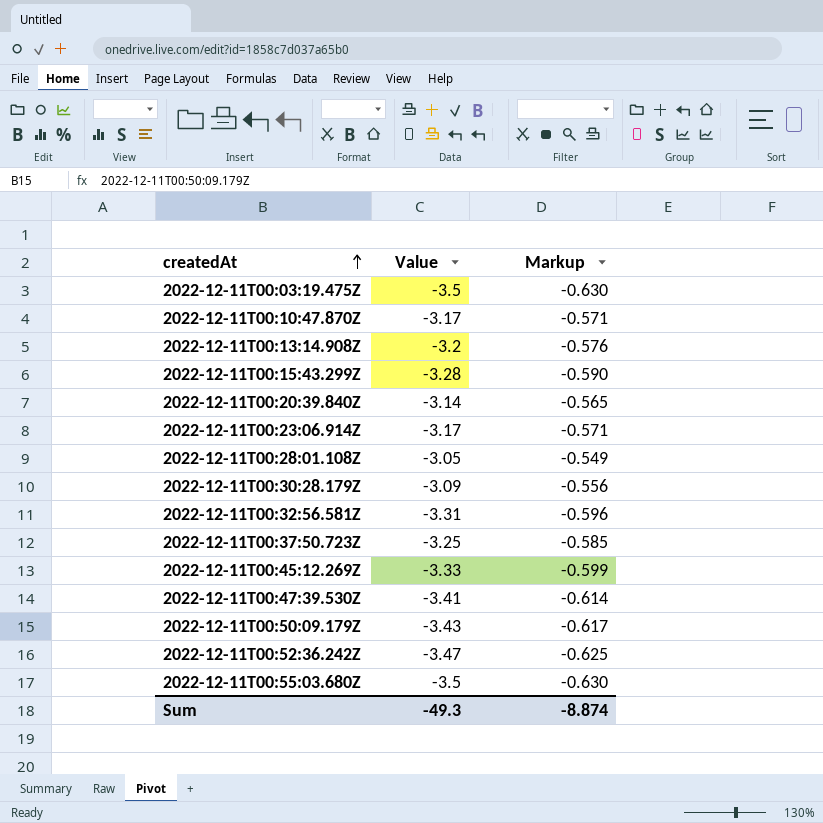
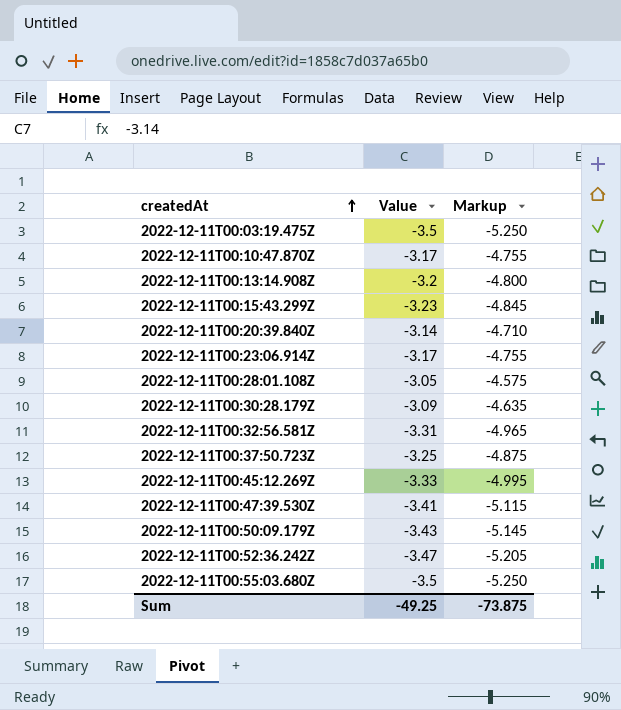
column Markup | formula: [Value] * 0.18 -> [Value] * 1.5
2022-12-11T00:15:43.299Z | Value: -3.28 -> -3.23
Sum | Value: -49.3 -> -49.25
Sum | Markup: -8.874 -> -73.875

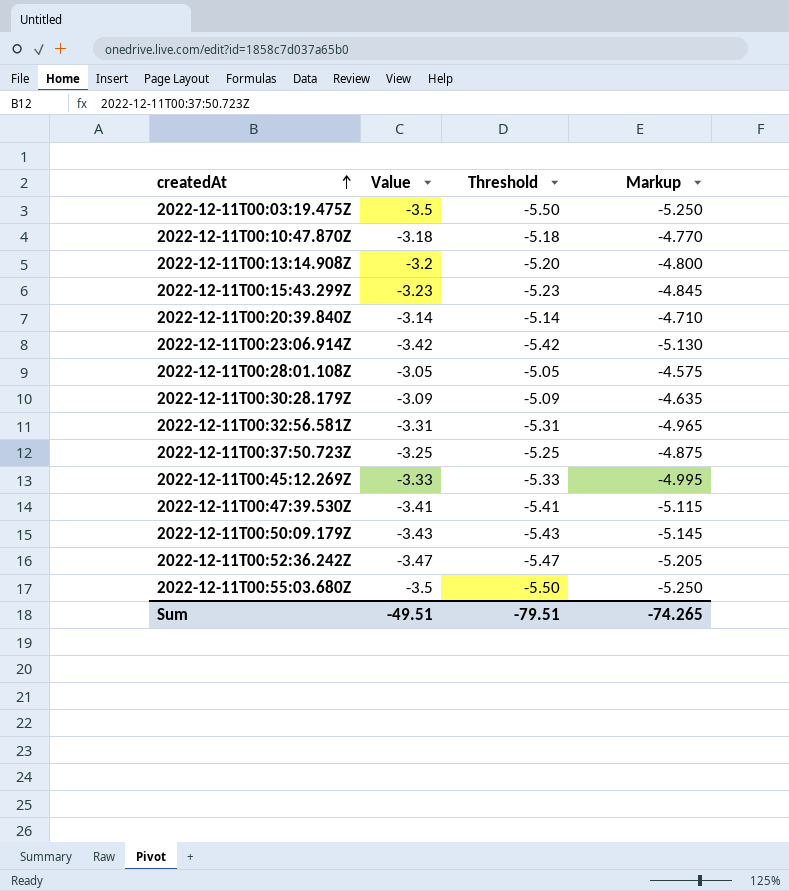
column Threshold | formula: none -> [Value] - 2
2022-12-11T00:10:47.870Z | Value: -3.17 -> -3.18
2022-12-11T00:10:47.870Z | Markup: -4.755 -> -4.770
2022-12-11T00:23:06.914Z | Value: -3.17 -> -3.42
2022-12-11T00:23:06.914Z | Markup: -4.755 -> -5.130
Sum | Value: -49.25 -> -49.51
Sum | Markup: -73.875 -> -74.265

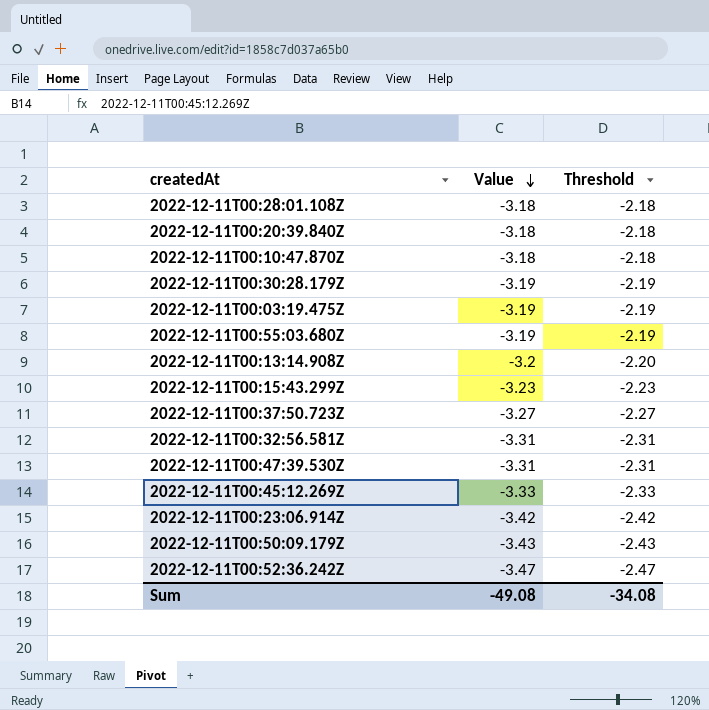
row order: createdAt ascending -> Value descending
column Markup | formula: [Value] * 1.5 -> none
column Threshold | formula: [Value] - 2 -> [Value] + 1
2022-12-11T00:28:01.108Z | Value: -3.05 -> -3.18
2022-12-11T00:20:39.840Z | Value: -3.14 -> -3.18
2022-12-11T00:30:28.179Z | Value: -3.09 -> -3.19
2022-12-11T00:03:19.475Z | Value: -3.5 -> -3.19
2022-12-11T00:55:03.680Z | Value: -3.5 -> -3.19
2022-12-11T00:37:50.723Z | Value: -3.25 -> -3.27
2022-12-11T00:47:39.530Z | Value: -3.41 -> -3.31
Sum | Value: -49.51 -> -49.08
Sum | Threshold: -79.51 -> -34.08

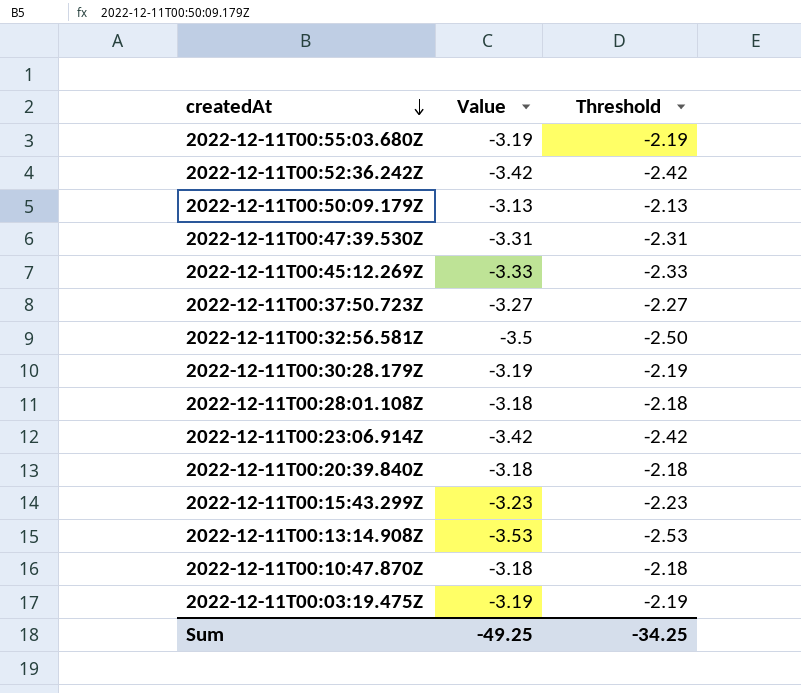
row order: Value descending -> createdAt descending
2022-12-11T00:52:36.242Z | Value: -3.47 -> -3.42
2022-12-11T00:52:36.242Z | Threshold: -2.47 -> -2.42
2022-12-11T00:50:09.179Z | Value: -3.43 -> -3.13
2022-12-11T00:50:09.179Z | Threshold: -2.43 -> -2.13
2022-12-11T00:32:56.581Z | Value: -3.31 -> -3.5
2022-12-11T00:32:56.581Z | Threshold: -2.31 -> -2.50
2022-12-11T00:13:14.908Z | Value: -3.2 -> -3.53
2022-12-11T00:13:14.908Z | Threshold: -2.20 -> -2.53
Sum | Value: -49.08 -> -49.25
Sum | Threshold: -34.08 -> -34.25

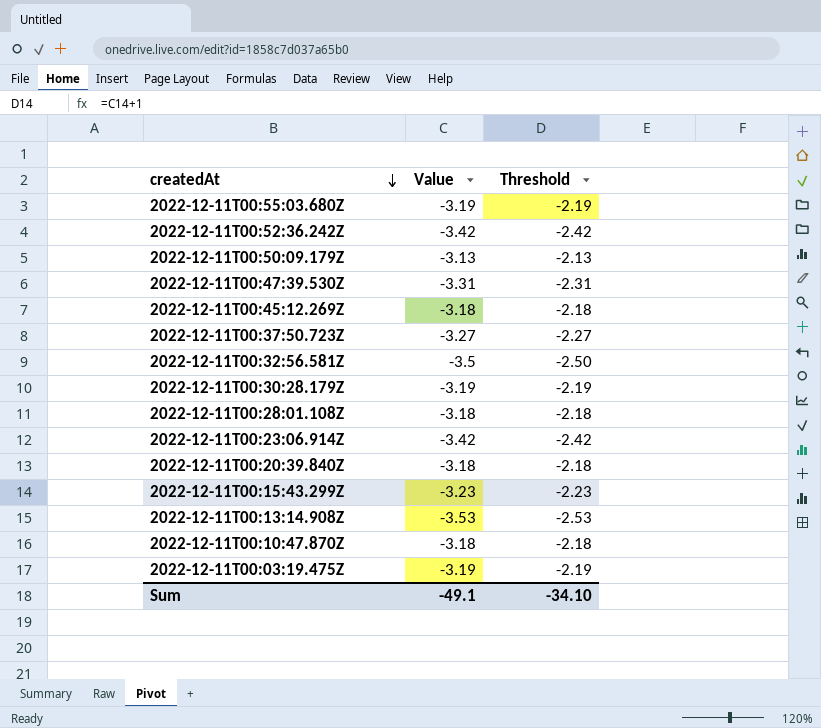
2022-12-11T00:45:12.269Z | Value: -3.33 -> -3.18
2022-12-11T00:45:12.269Z | Threshold: -2.33 -> -2.18
Sum | Value: -49.25 -> -49.1
Sum | Threshold: -34.25 -> -34.10

